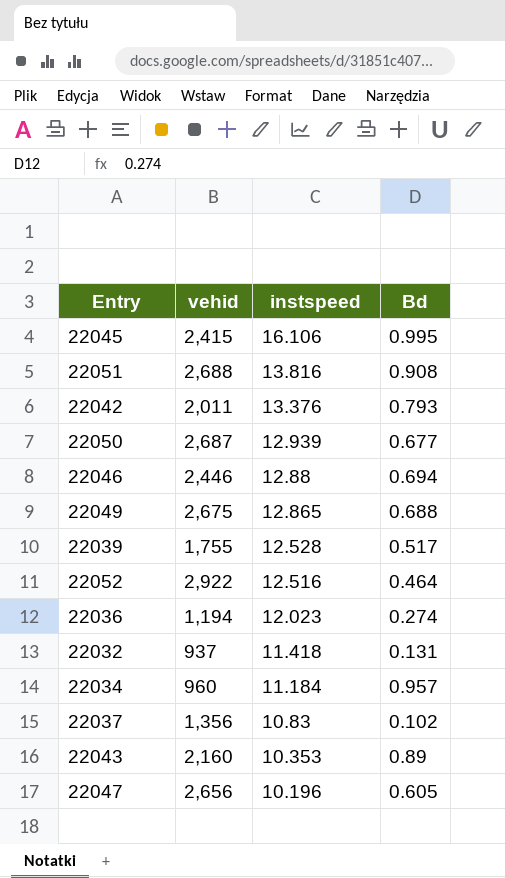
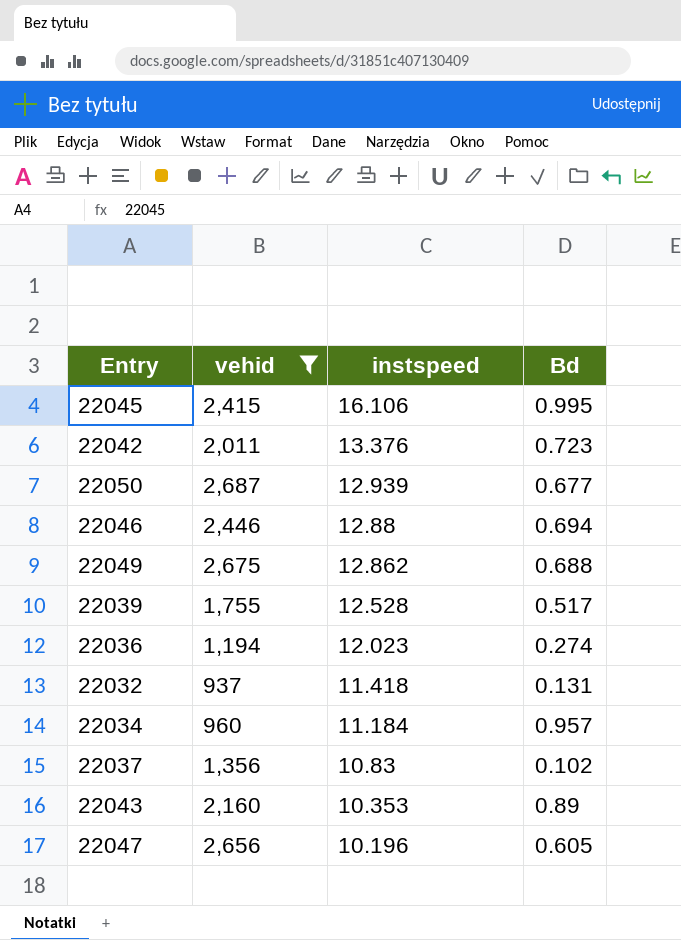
filter: none -> vehid <= 2,687
22042 | Bd: 0.793 -> 0.723
22049 | instspeed: 12.865 -> 12.862

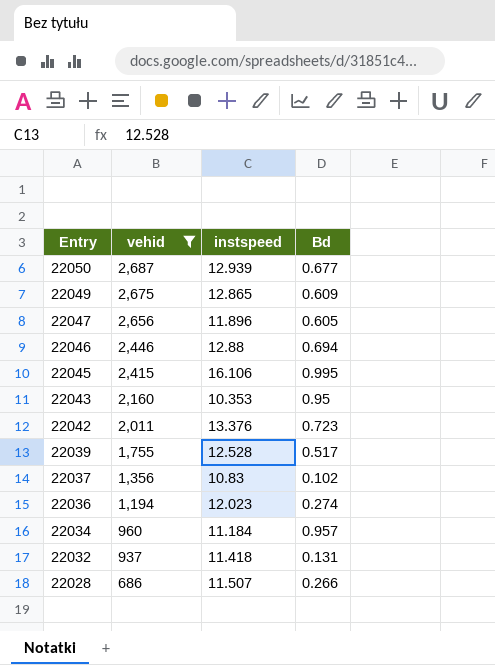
row order: instspeed descending -> Entry descending
22049 | instspeed: 12.862 -> 12.865
22049 | Bd: 0.688 -> 0.609
22047 | instspeed: 10.196 -> 11.896
22043 | Bd: 0.89 -> 0.95
row 22028: none -> 686 | 11.507 | 0.266

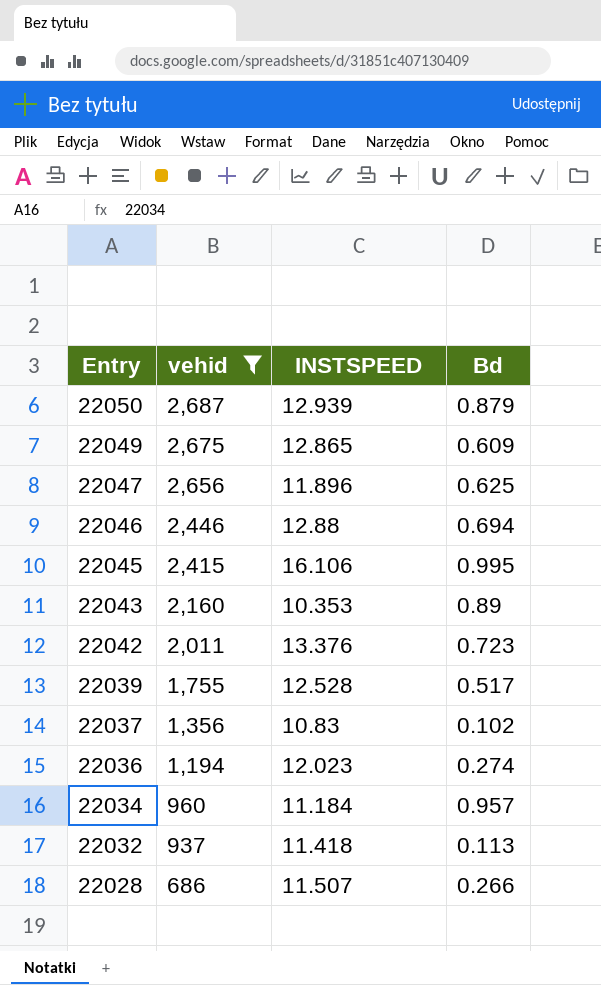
column name: instspeed -> INSTSPEED
22050 | Bd: 0.677 -> 0.879
22047 | Bd: 0.605 -> 0.625
22043 | Bd: 0.95 -> 0.89
22032 | Bd: 0.131 -> 0.113

